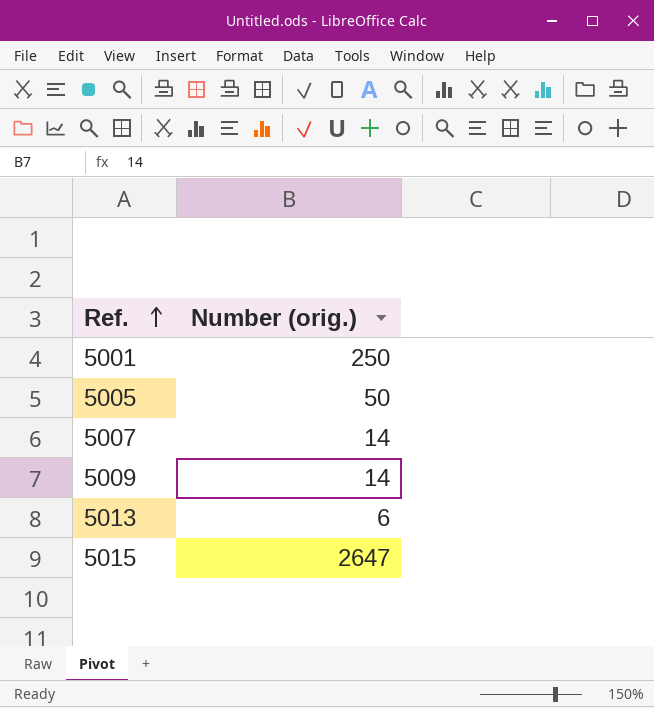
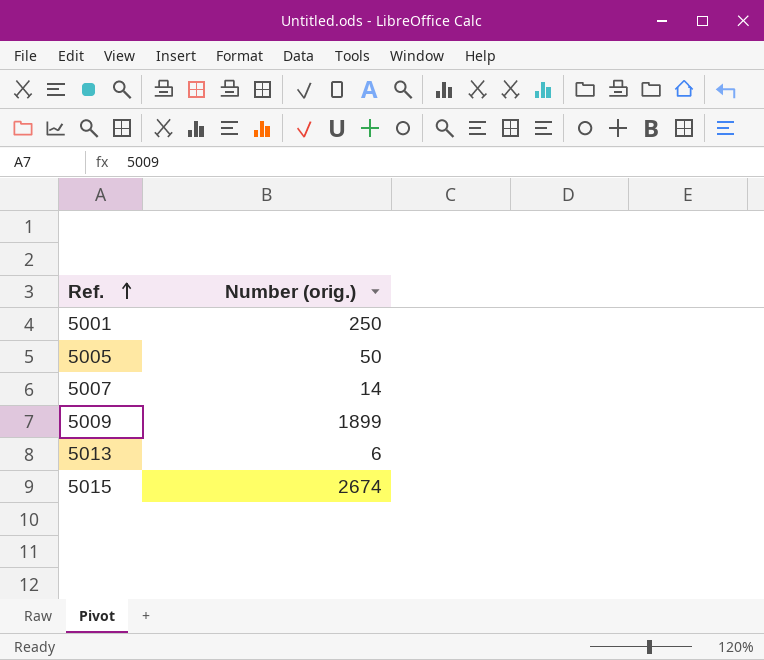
5009 | Number (orig.): 14 -> 1899
5015 | Number (orig.): 2647 -> 2674

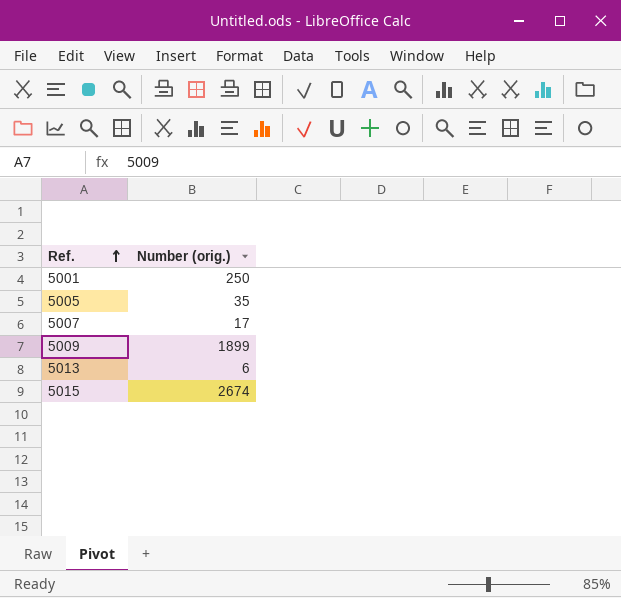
5005 | Number (orig.): 50 -> 35
5007 | Number (orig.): 14 -> 17

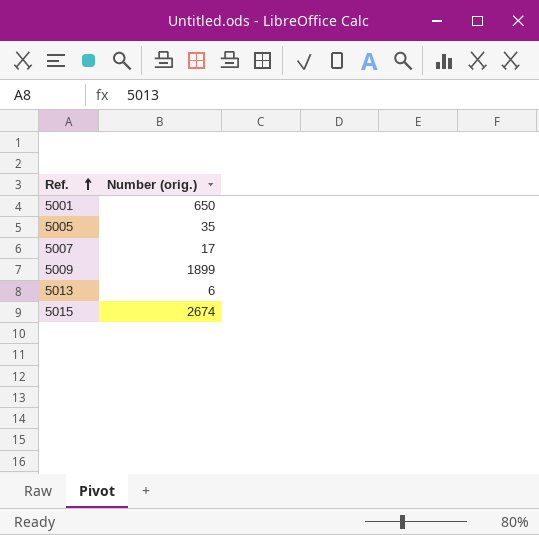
5001 | Number (orig.): 250 -> 650

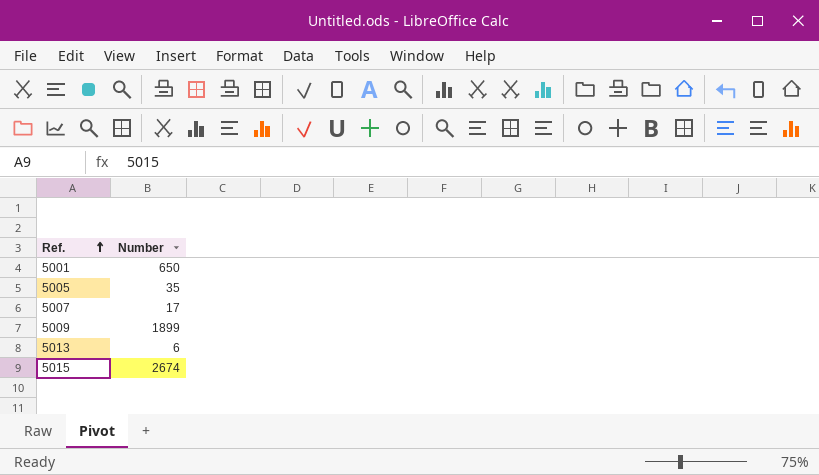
column name: Number (orig.) -> Number

